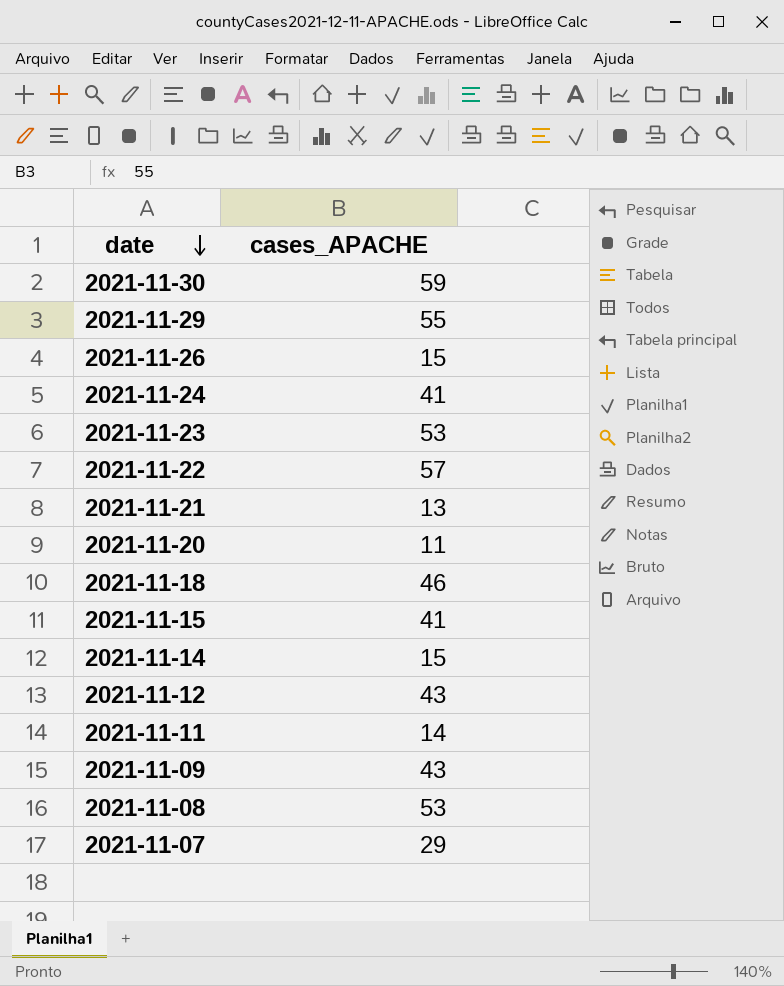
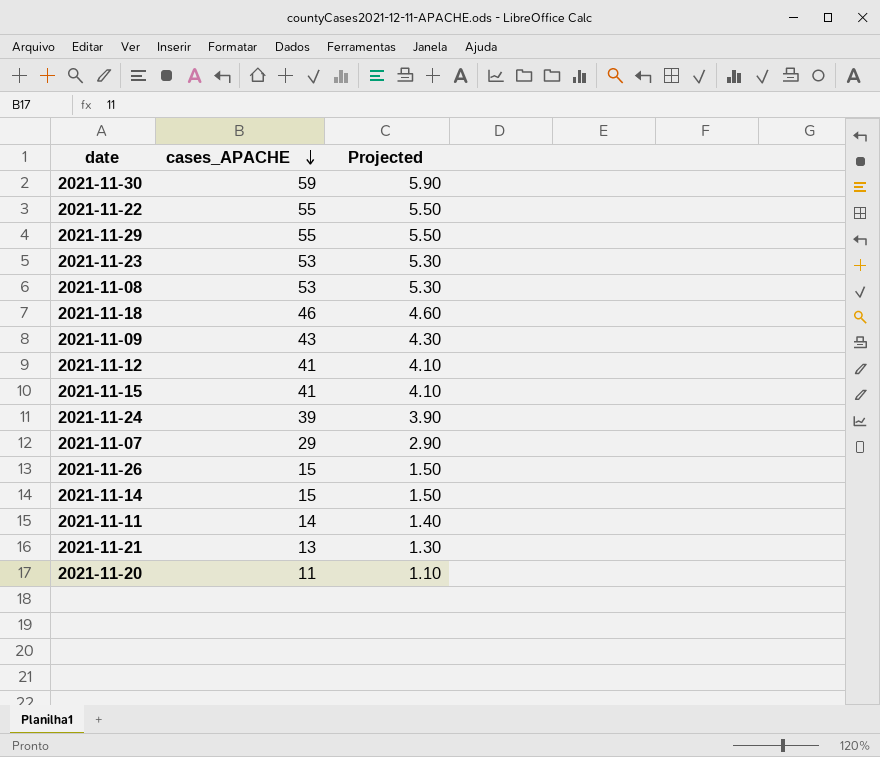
row order: date descending -> cases_APACHE descending
column Projected | formula: none -> [cases_APACHE] * 0.1
2021-11-22 | cases_APACHE: 57 -> 55
2021-11-12 | cases_APACHE: 43 -> 41
2021-11-24 | cases_APACHE: 41 -> 39

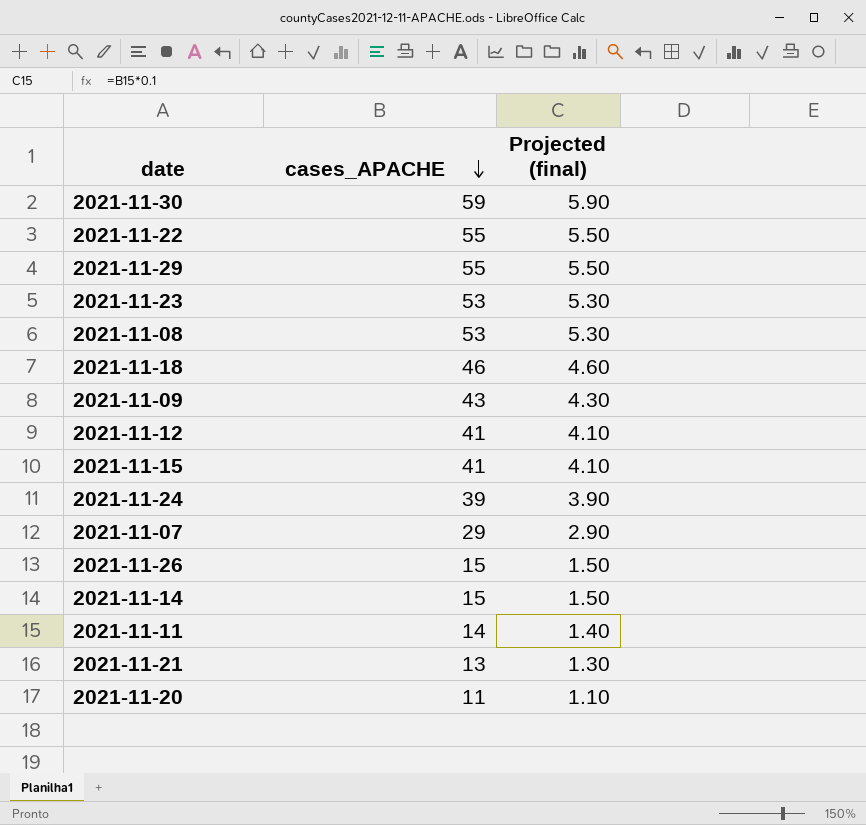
column name: Projected -> Projected (final)

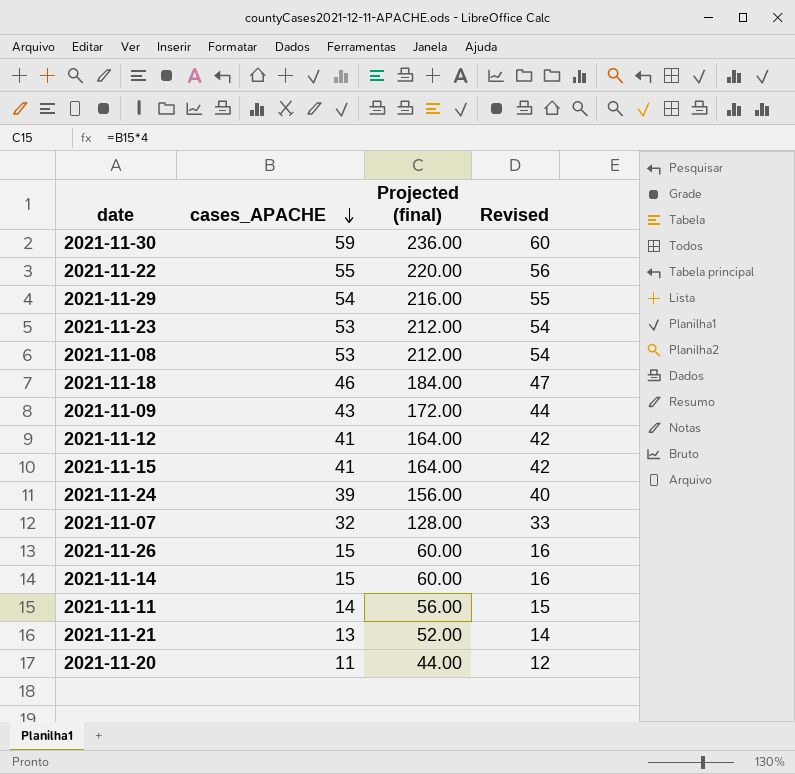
column Projected (final) | formula: [cases_APACHE] * 0.1 -> [cases_APACHE] * 4
column Revised | formula: none -> [cases_APACHE] + 1
2021-11-29 | cases_APACHE: 55 -> 54
2021-11-07 | cases_APACHE: 29 -> 32

